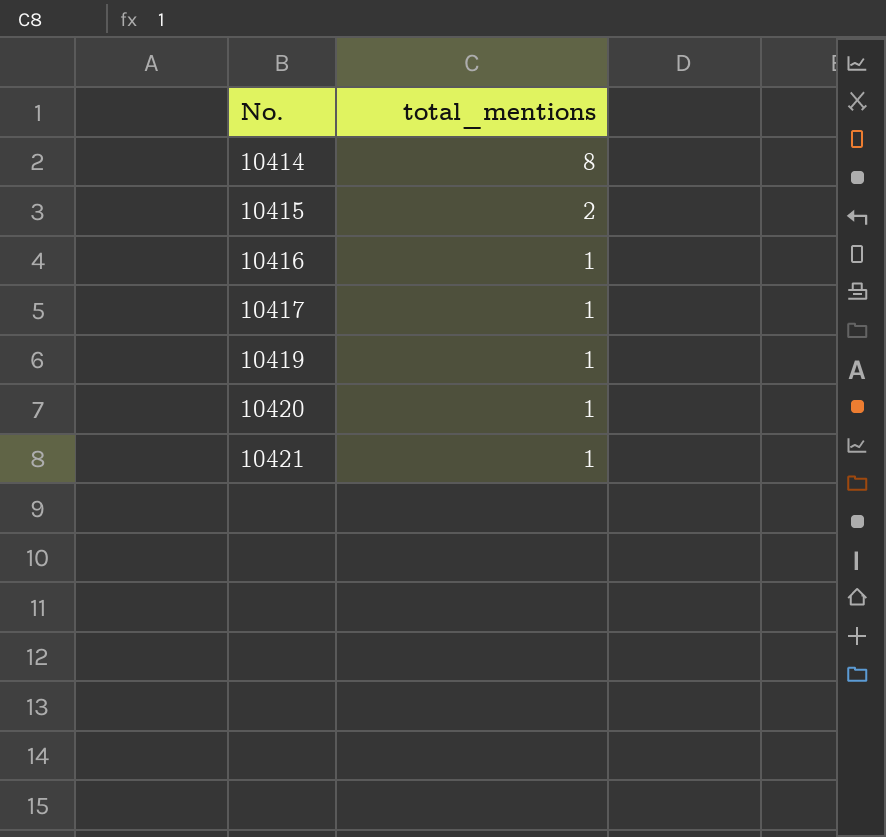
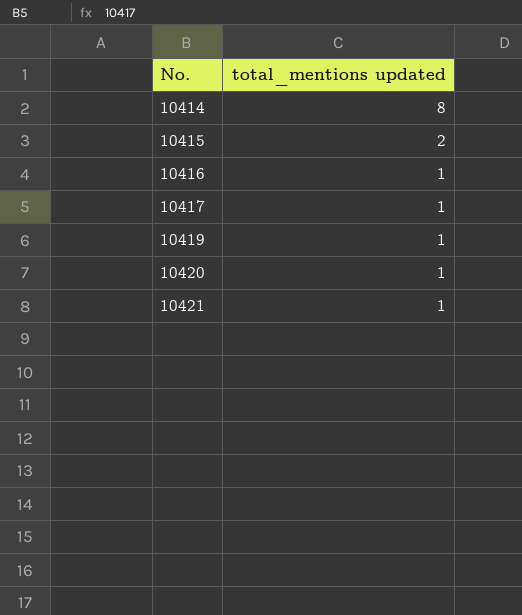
column name: total_mentions -> total_mentions updated

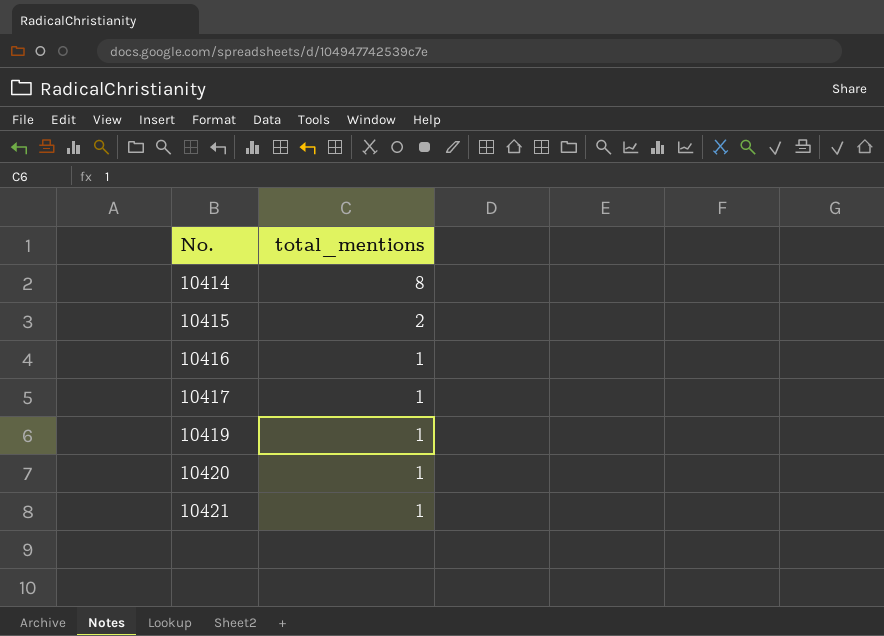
column name: total_mentions updated -> total_mentions

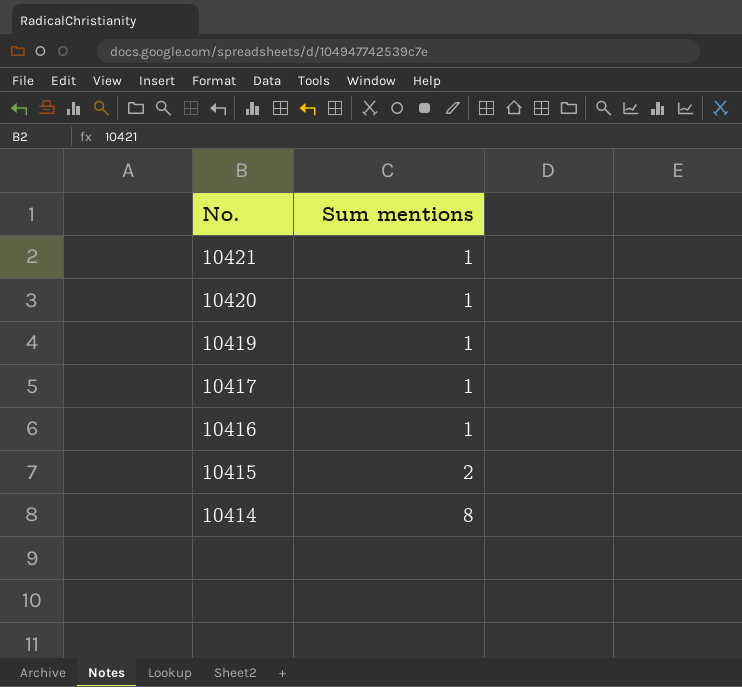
row order: No. ascending -> No. descending
column name: total_mentions -> Sum mentions

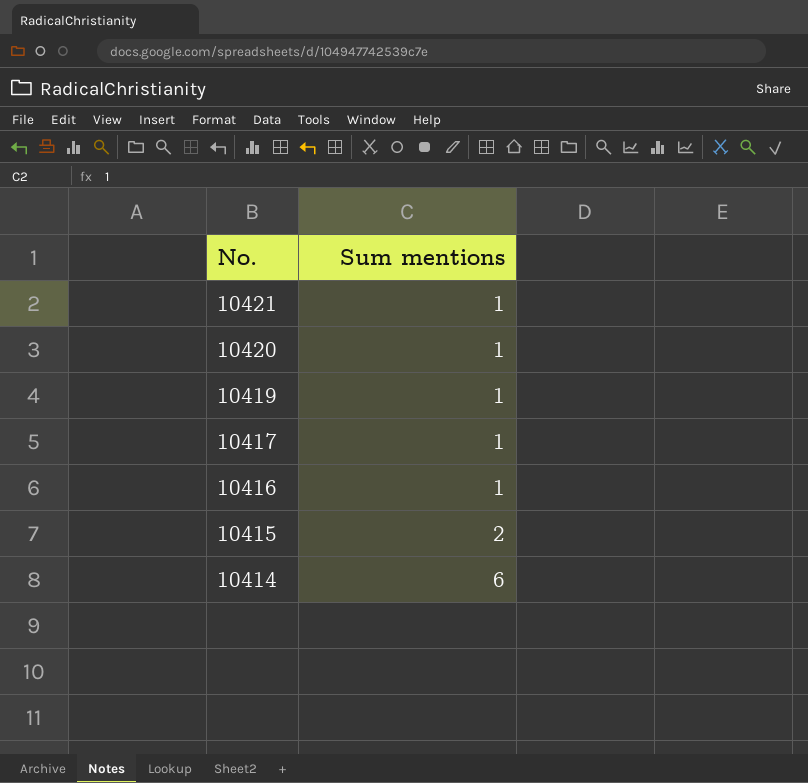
10414 | Sum mentions: 8 -> 6

